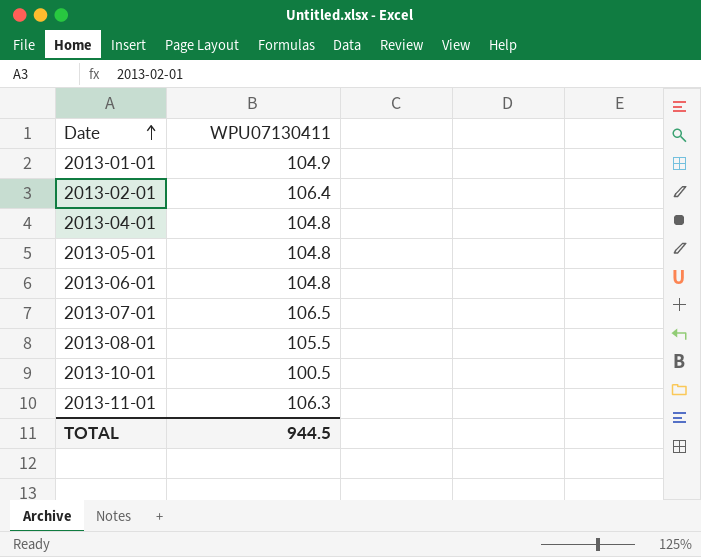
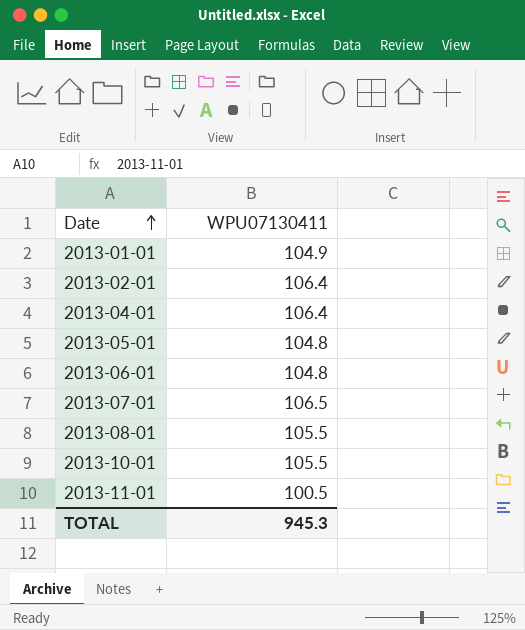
2013-04-01 | WPU07130411: 104.8 -> 106.4
2013-10-01 | WPU07130411: 100.5 -> 105.5
2013-11-01 | WPU07130411: 106.3 -> 100.5
TOTAL | WPU07130411: 944.5 -> 945.3

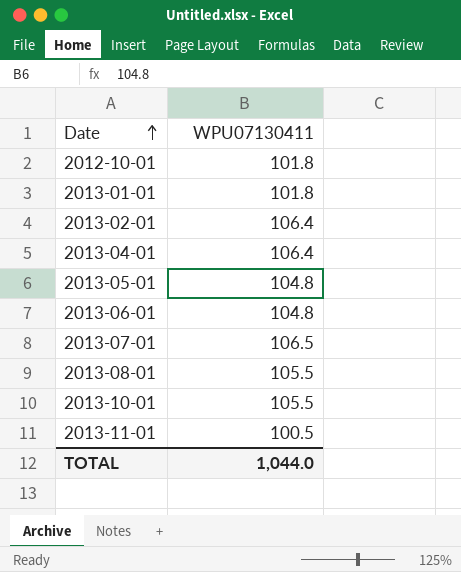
row 2012-10-01: none -> 101.8
2013-01-01 | WPU07130411: 104.9 -> 101.8
TOTAL | WPU07130411: 945.3 -> 1,044.0

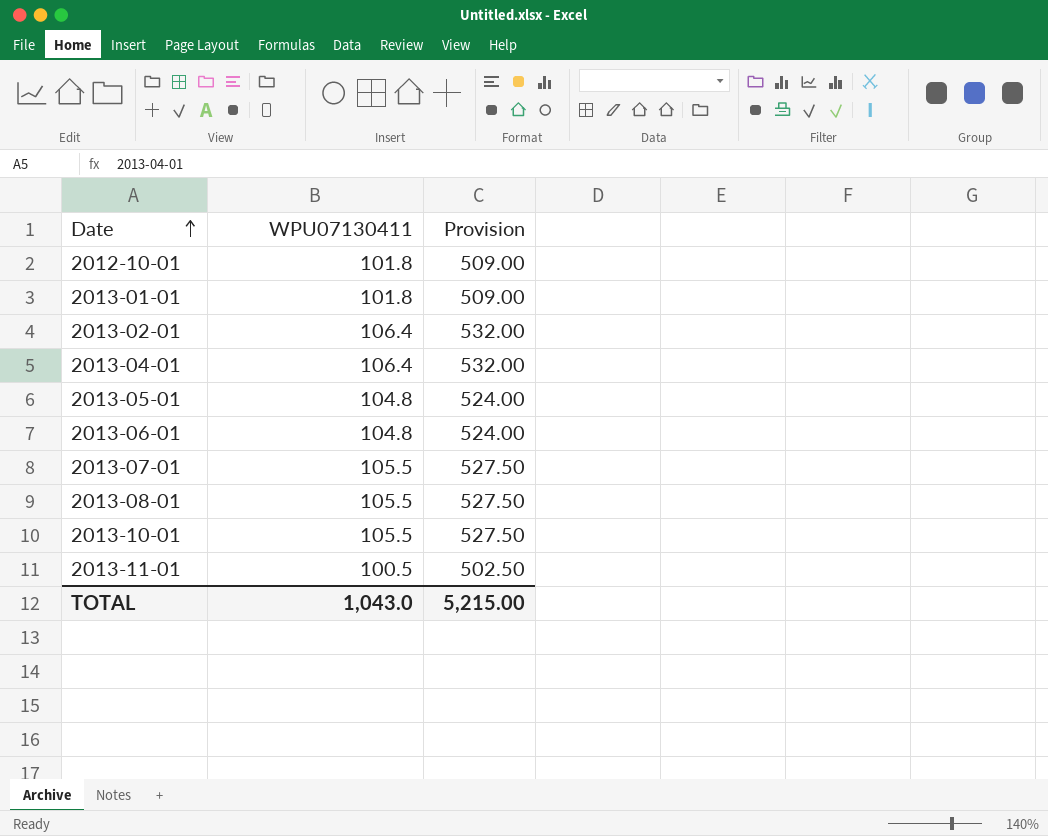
column Provision | formula: none -> [WPU07130411] * 5
2013-07-01 | WPU07130411: 106.5 -> 105.5
TOTAL | WPU07130411: 1,044.0 -> 1,043.0

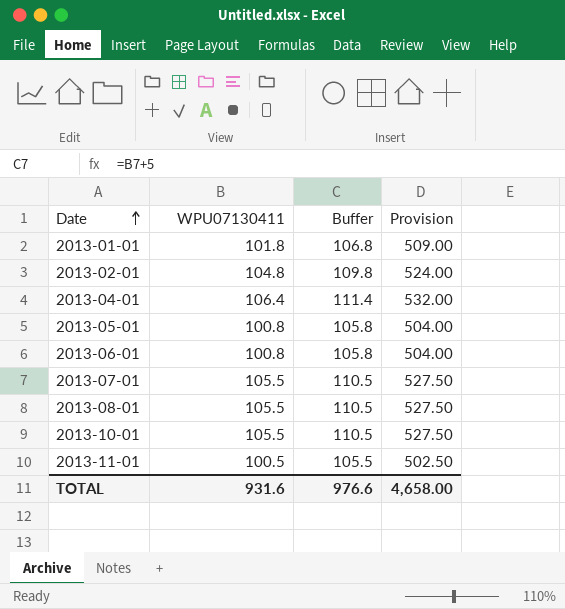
column Buffer | formula: none -> [WPU07130411] + 5
row 2012-10-01: 101.8 | 509.00 -> none
2013-02-01 | WPU07130411: 106.4 -> 104.8
2013-02-01 | Provision: 532.00 -> 524.00
2013-05-01 | WPU07130411: 104.8 -> 100.8
2013-05-01 | Provision: 524.00 -> 504.00
2013-06-01 | WPU07130411: 104.8 -> 100.8
2013-06-01 | Provision: 524.00 -> 504.00
TOTAL | WPU07130411: 1,043.0 -> 931.6
TOTAL | Provision: 5,215.00 -> 4,658.00

